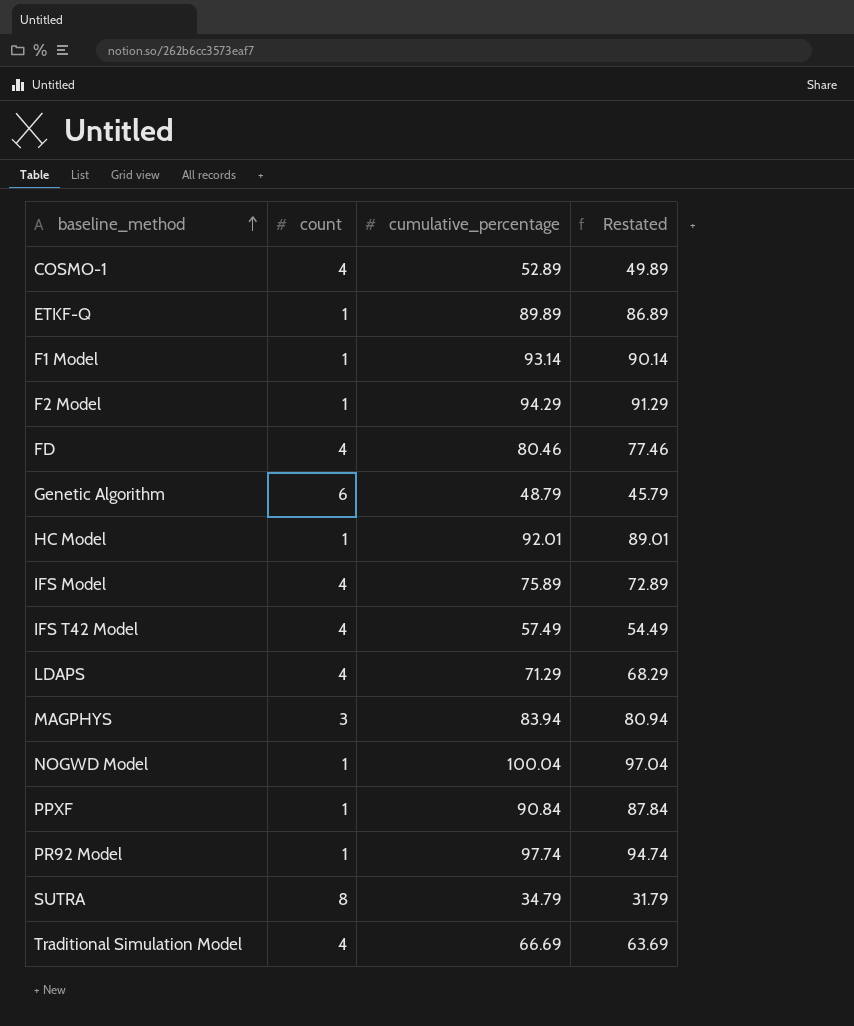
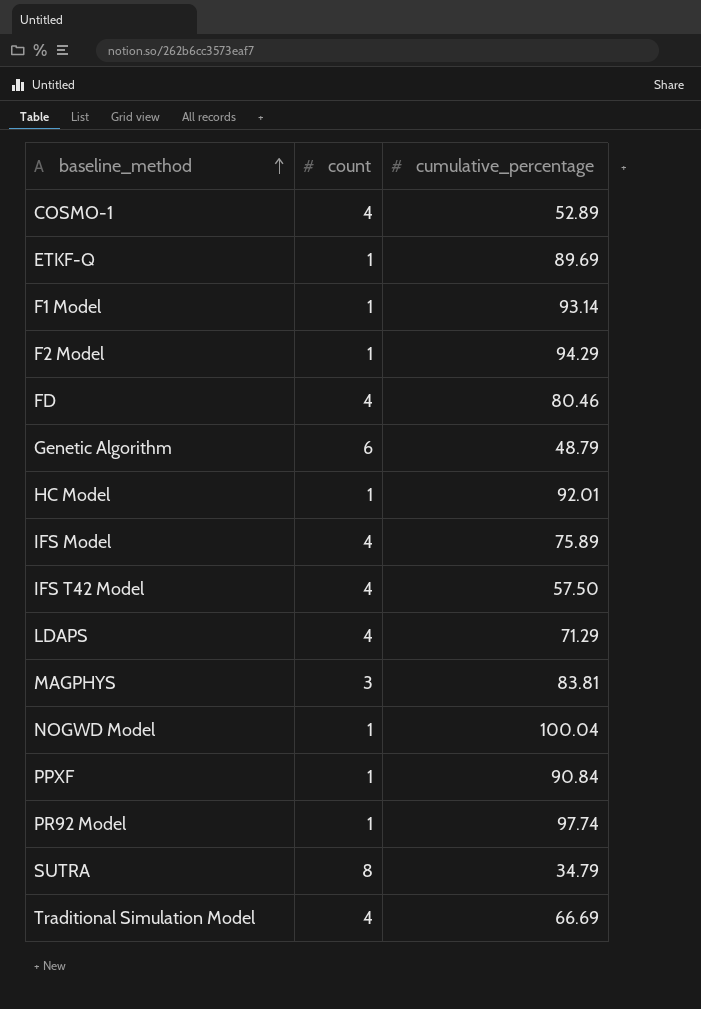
column Restated | formula: [cumulative_percentage] - 3 -> none
ETKF-Q | cumulative_percentage: 89.89 -> 89.69
IFS T42 Model | cumulative_percentage: 57.49 -> 57.50
MAGPHYS | cumulative_percentage: 83.94 -> 83.81

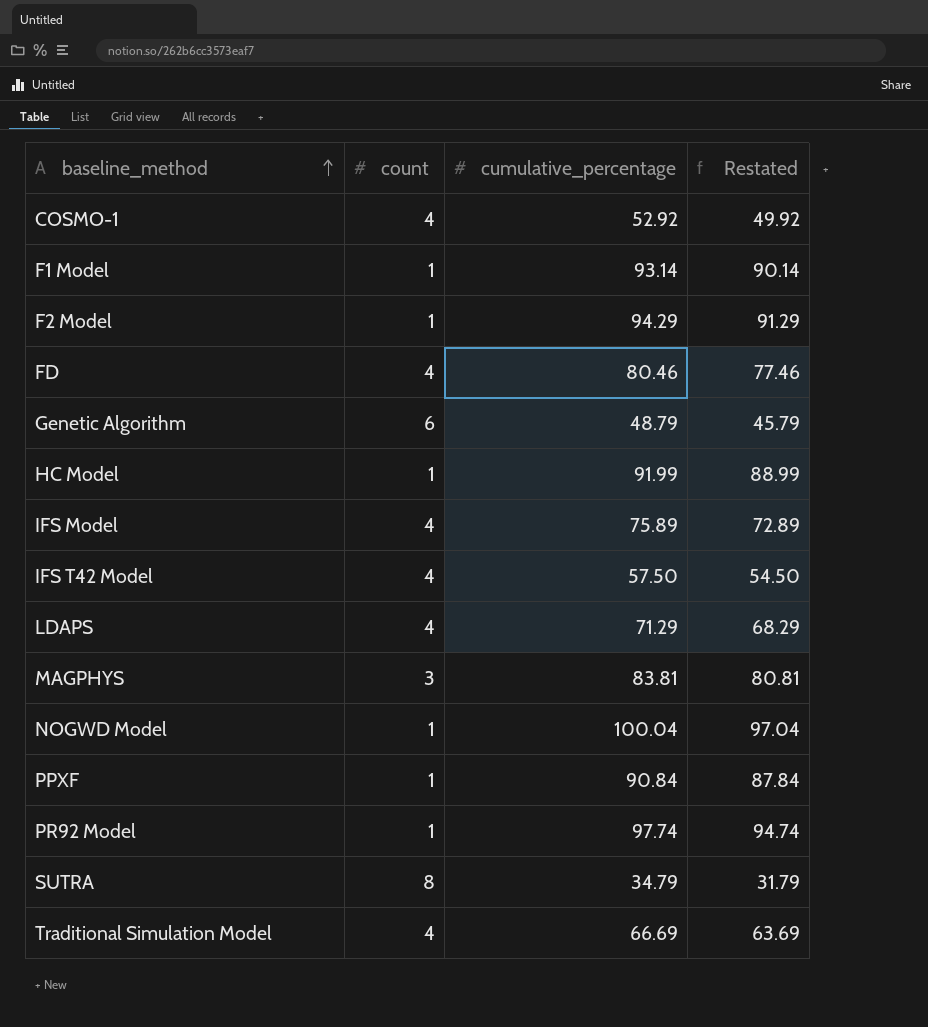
column Restated | formula: none -> [cumulative_percentage] - 3
row ETKF-Q: 1 | 89.69 -> none
COSMO-1 | cumulative_percentage: 52.89 -> 52.92
HC Model | cumulative_percentage: 92.01 -> 91.99

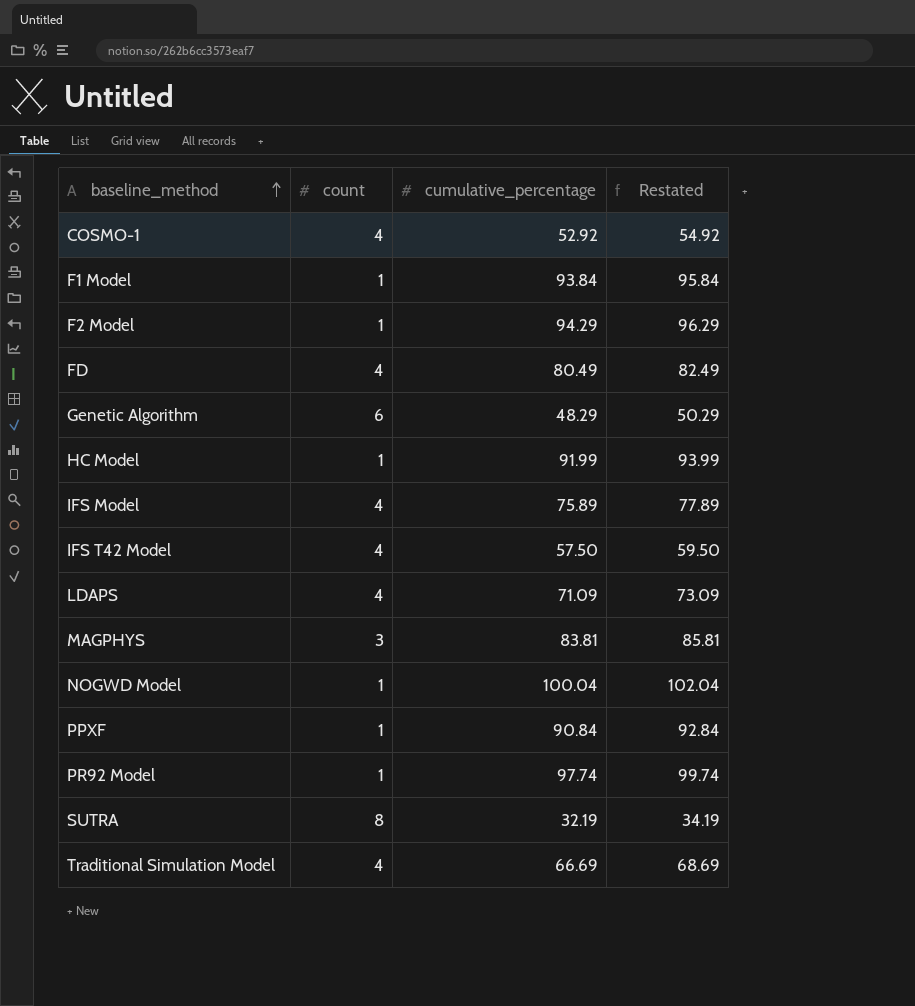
column Restated | formula: [cumulative_percentage] - 3 -> [cumulative_percentage] + 2
F1 Model | cumulative_percentage: 93.14 -> 93.84
FD | cumulative_percentage: 80.46 -> 80.49
Genetic Algorithm | cumulative_percentage: 48.79 -> 48.29
LDAPS | cumulative_percentage: 71.29 -> 71.09
SUTRA | cumulative_percentage: 34.79 -> 32.19

